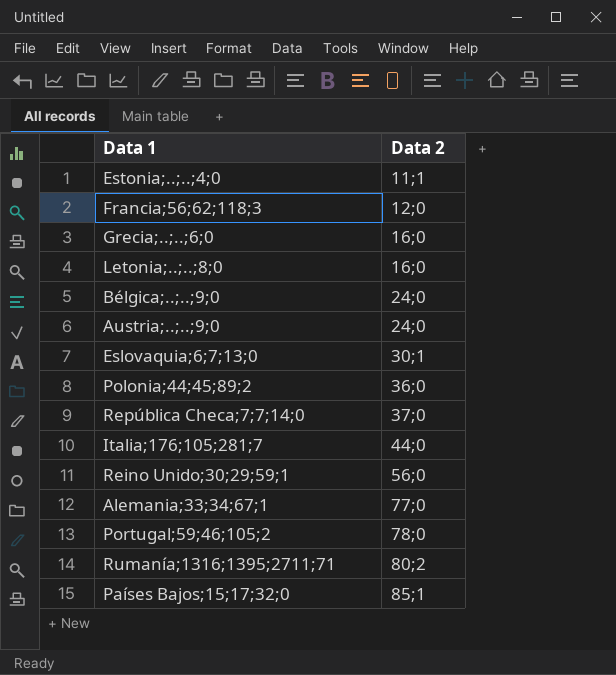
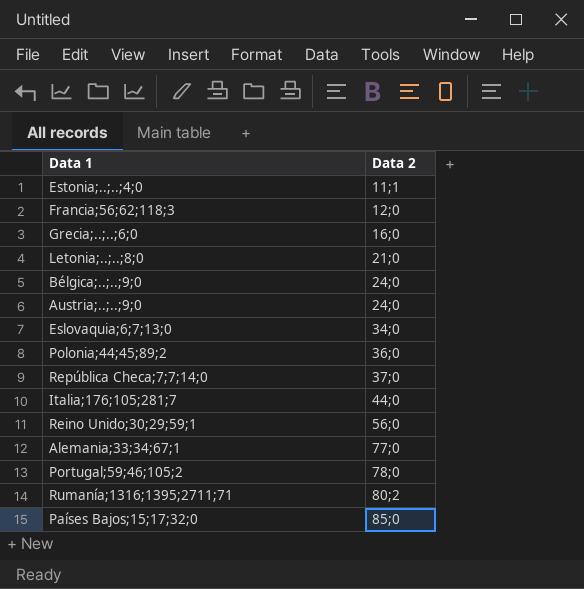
Letonia;..;..;8;0 | Data 2: 16;0 -> 21;0
Eslovaquia;6;7;13;0 | Data 2: 30;1 -> 34;0
Países Bajos;15;17;32;0 | Data 2: 85;1 -> 85;0

